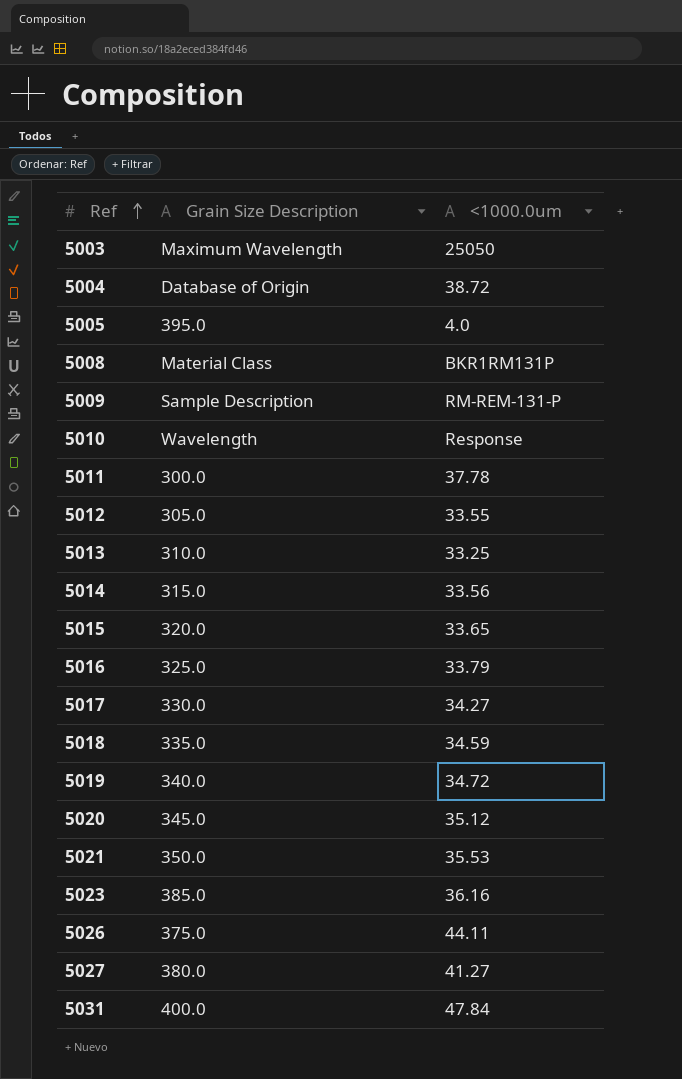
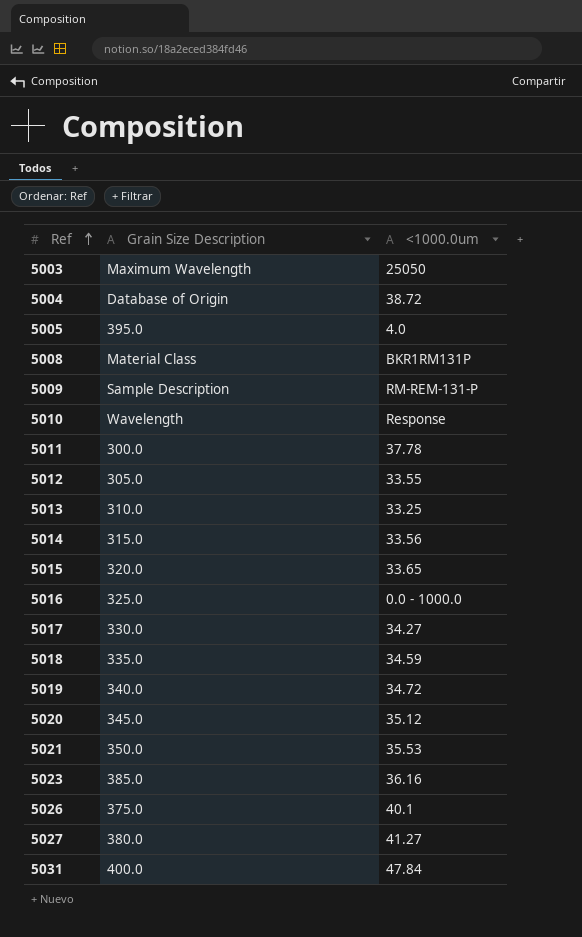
5016 | <1000.0um: 33.79 -> 0.0 - 1000.0
5026 | <1000.0um: 44.11 -> 40.1

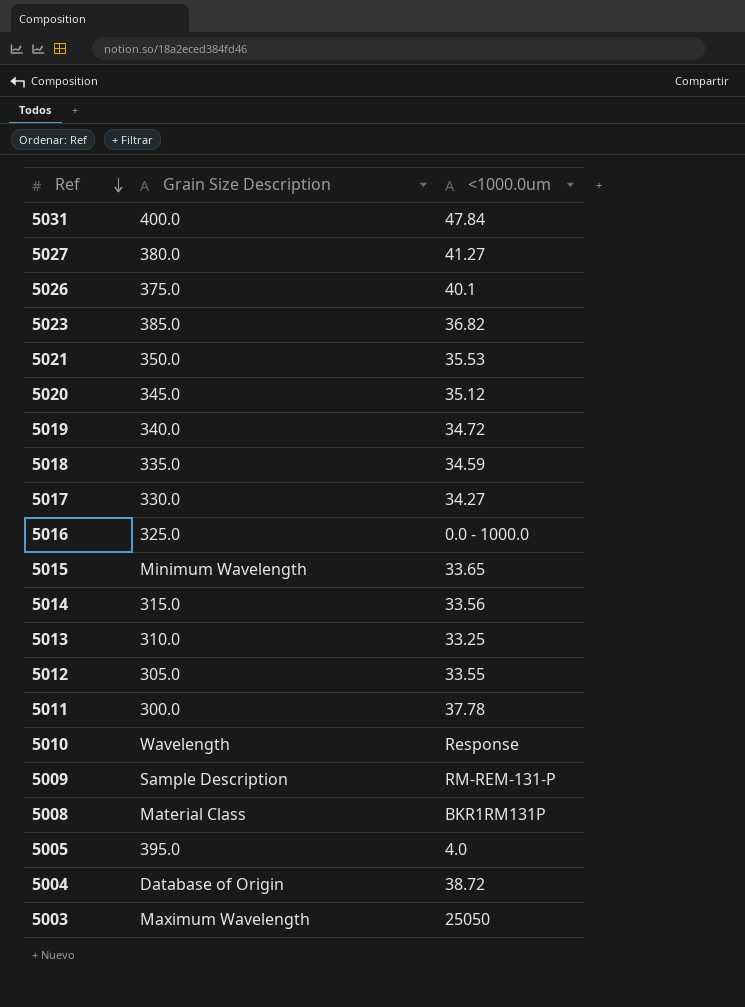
row order: Ref ascending -> Ref descending
5023 | <1000.0um: 36.16 -> 36.82
5015 | Grain Size Description: 320.0 -> Minimum Wavelength

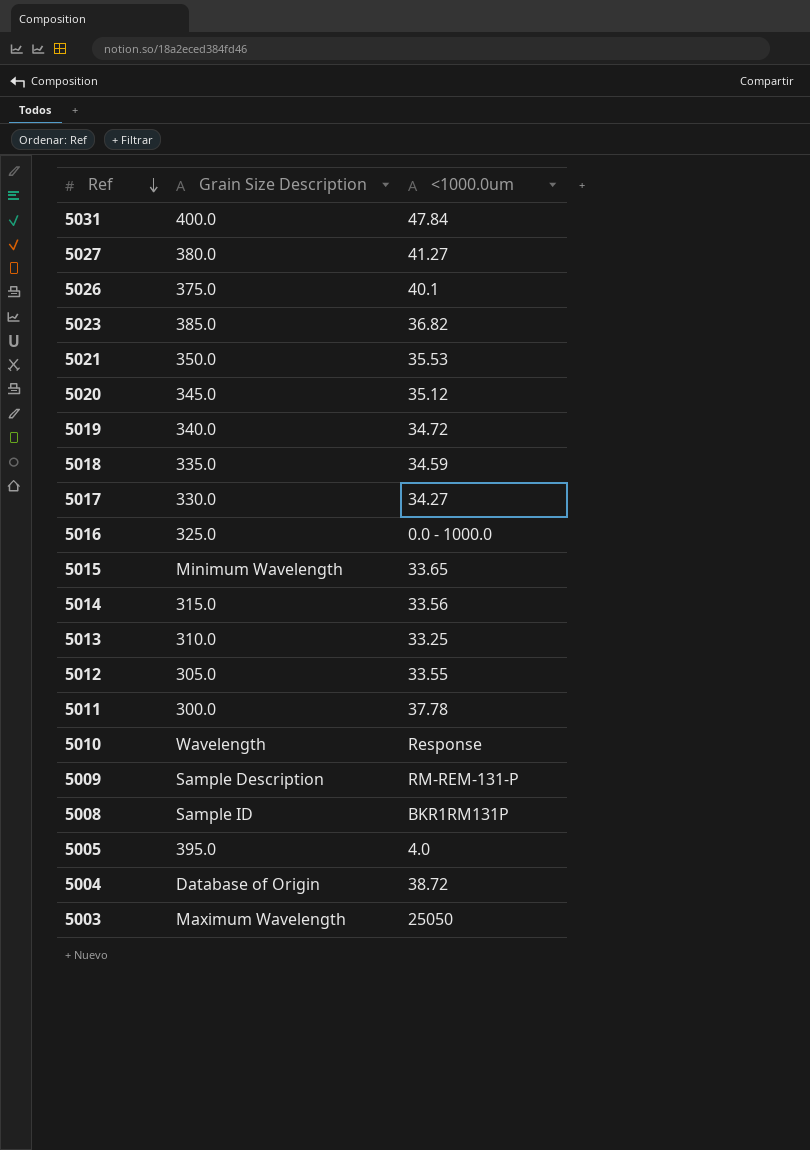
5008 | Grain Size Description: Material Class -> Sample ID

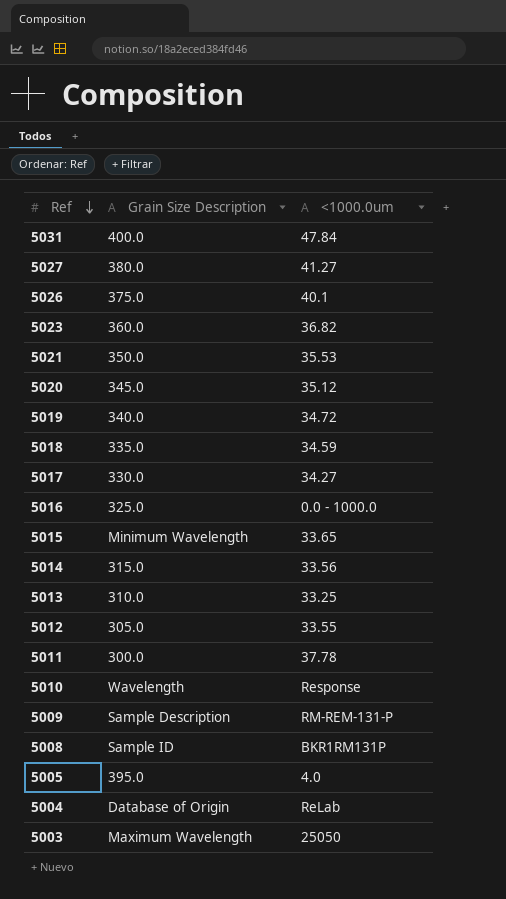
5023 | Grain Size Description: 385.0 -> 360.0
5004 | <1000.0um: 38.72 -> ReLab

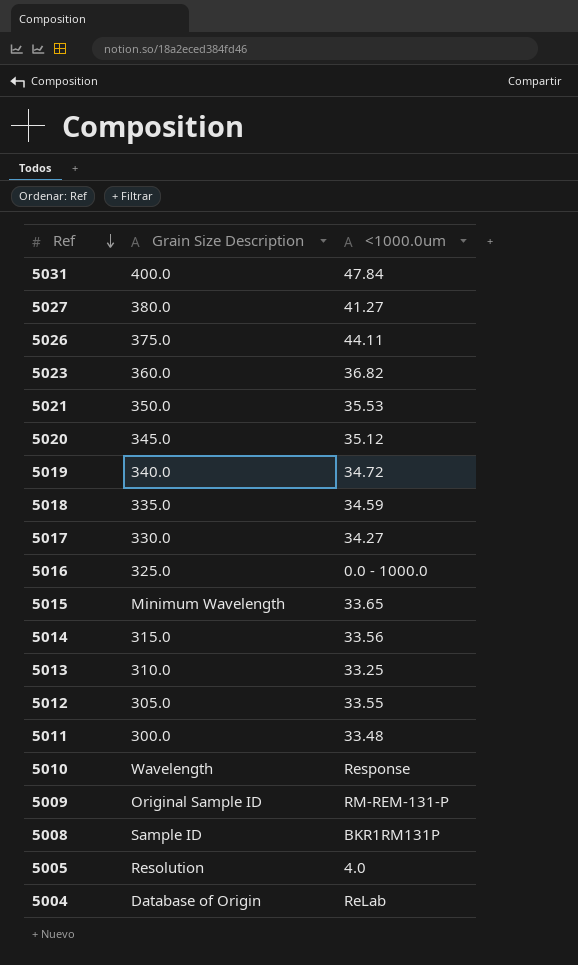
row 5003: Maximum Wavelength | 25050 -> none
5026 | <1000.0um: 40.1 -> 44.11
5011 | <1000.0um: 37.78 -> 33.48
5009 | Grain Size Description: Sample Description -> Original Sample ID
5005 | Grain Size Description: 395.0 -> Resolution

